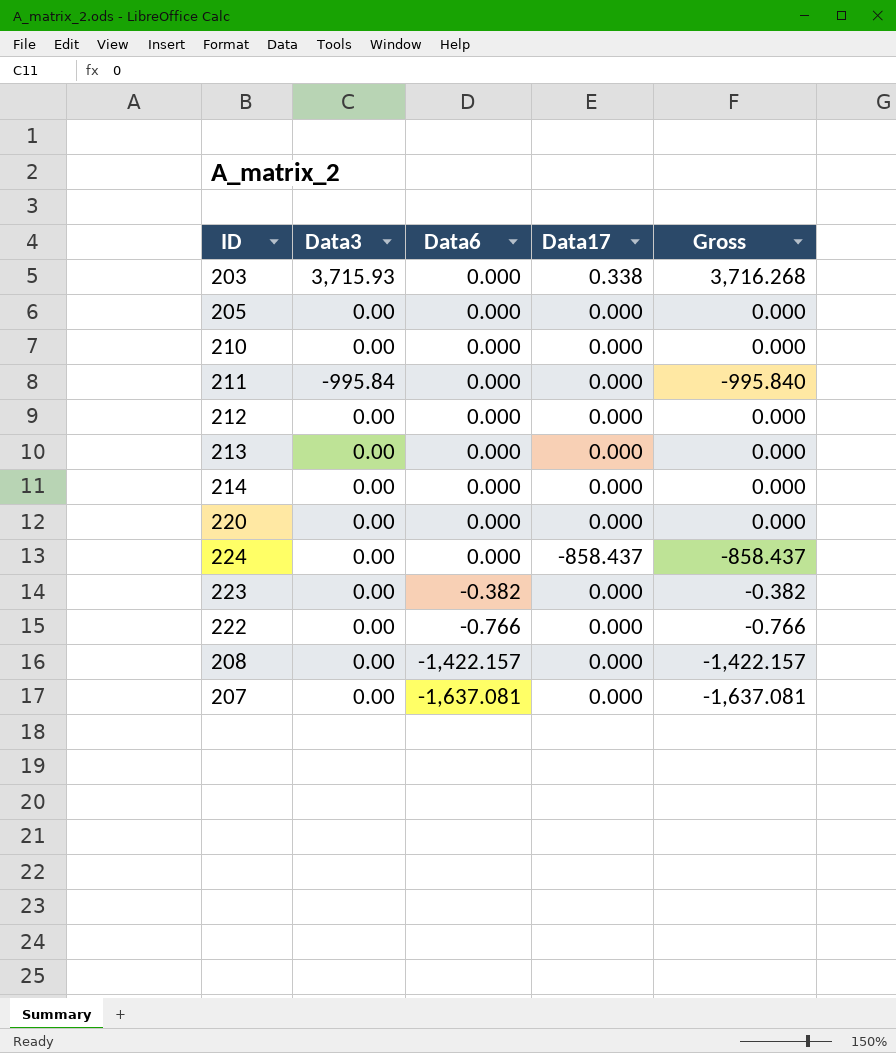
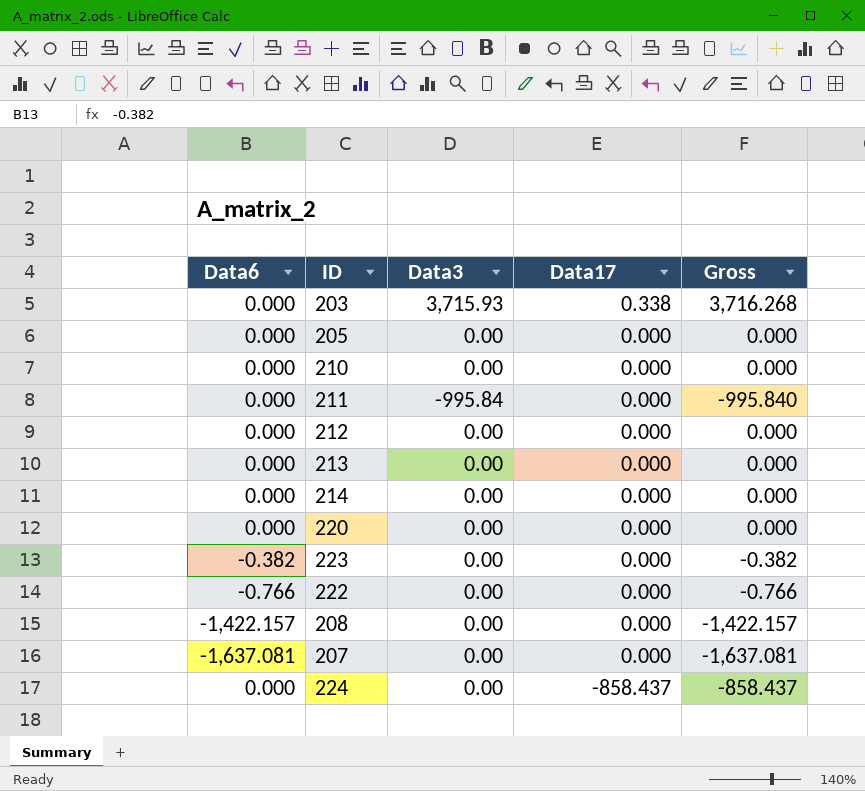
row order: Data6 descending -> Data17 descending
column Data6 | position: 3 -> 1

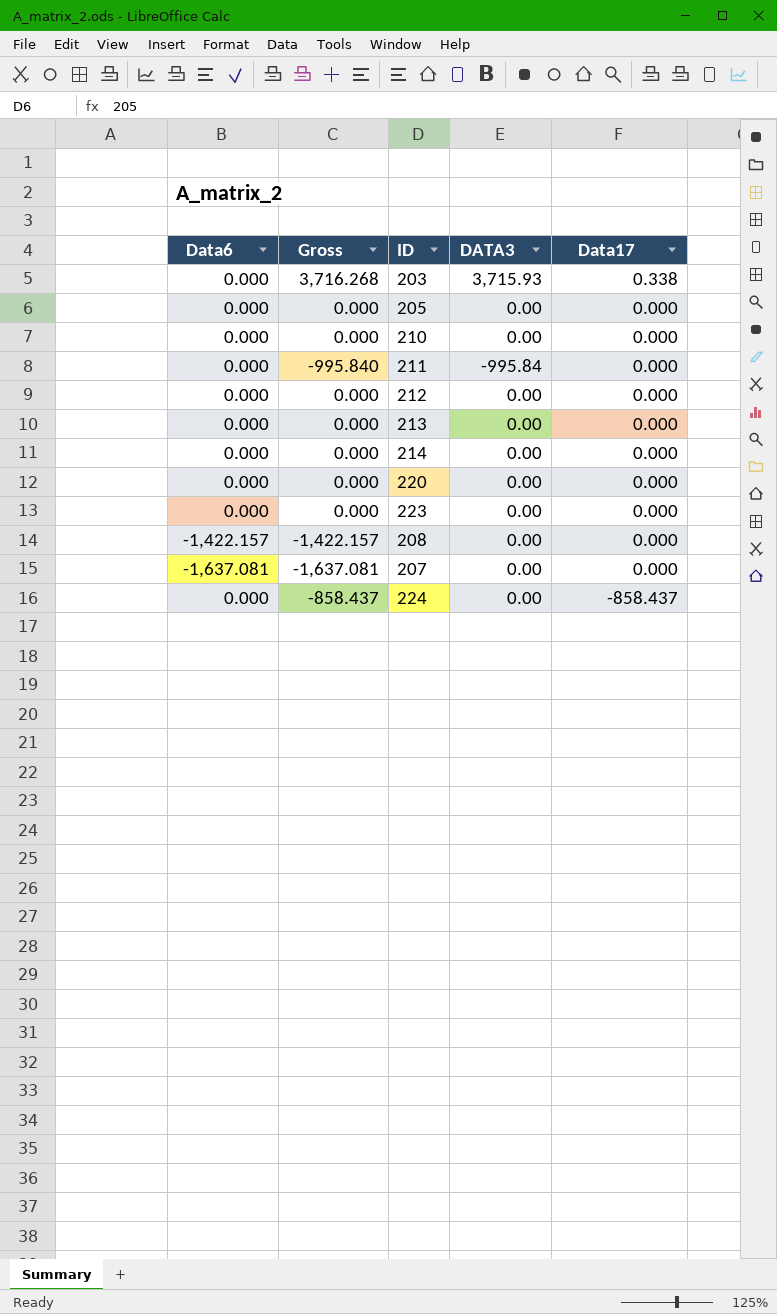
column Gross | position: 5 -> 2
column name: Data3 -> DATA3
row 222: -0.766 | 0.00 | 0.000 | -0.766 -> none
223 | Data6: -0.382 -> 0.000
223 | Gross: -0.382 -> 0.000

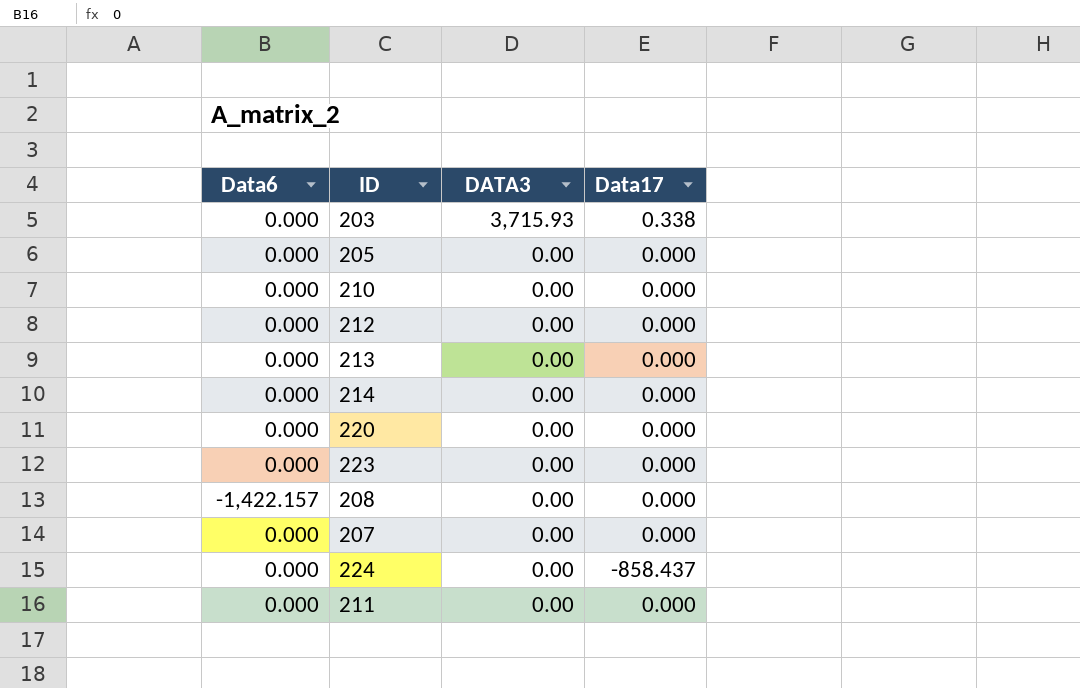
row order: Data17 descending -> DATA3 descending
column Gross | formula: [Data6] + [DATA3] + [Data17] -> none
207 | Data6: -1,637.081 -> 0.000
211 | DATA3: -995.84 -> 0.00

